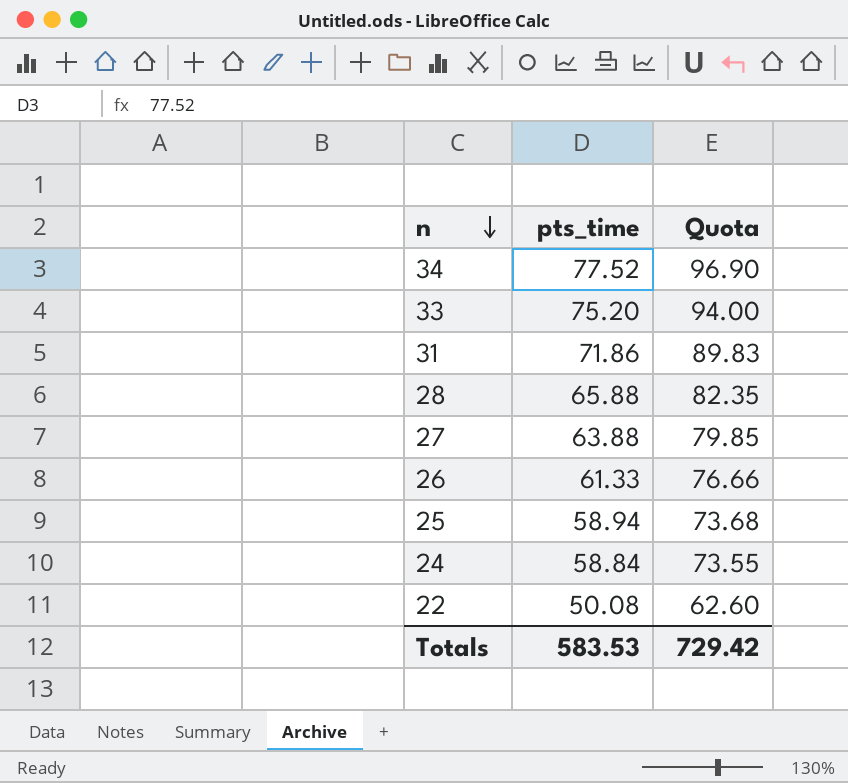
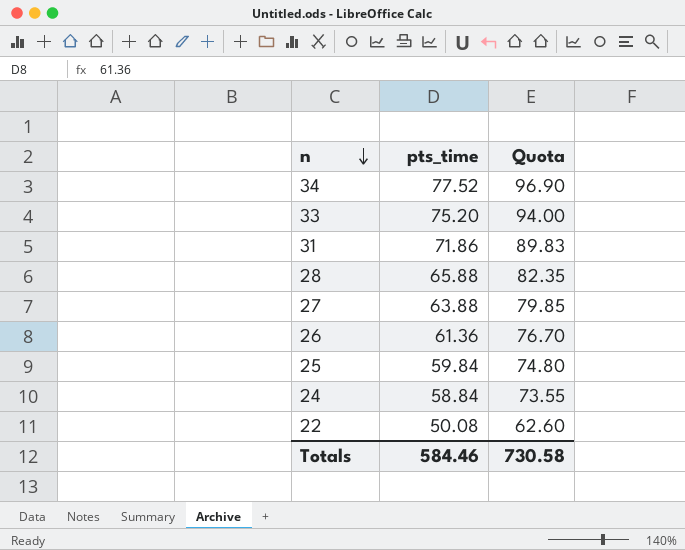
26 | pts_time: 61.33 -> 61.36
26 | Quota: 76.66 -> 76.70
25 | pts_time: 58.94 -> 59.84
25 | Quota: 73.68 -> 74.80
Totals | pts_time: 583.53 -> 584.46
Totals | Quota: 729.42 -> 730.58

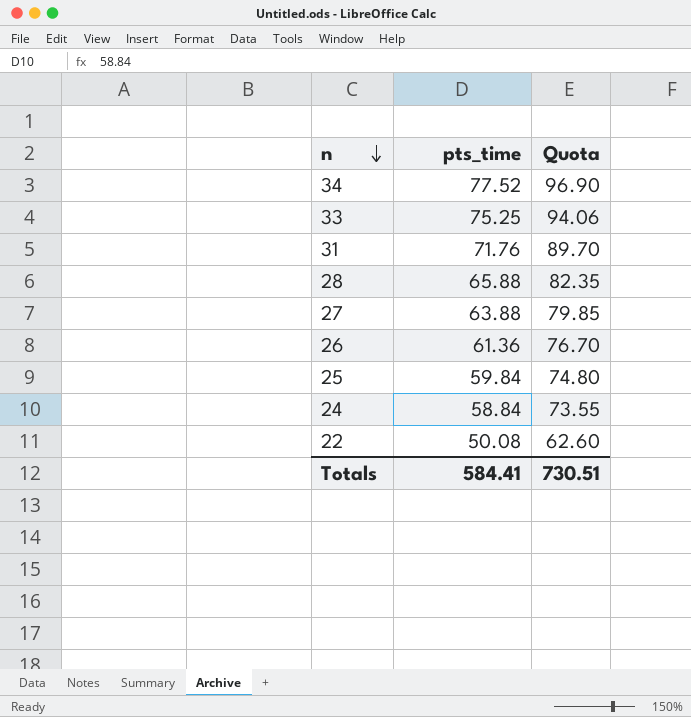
33 | pts_time: 75.20 -> 75.25
33 | Quota: 94.00 -> 94.06
31 | pts_time: 71.86 -> 71.76
31 | Quota: 89.83 -> 89.70
Totals | pts_time: 584.46 -> 584.41
Totals | Quota: 730.58 -> 730.51

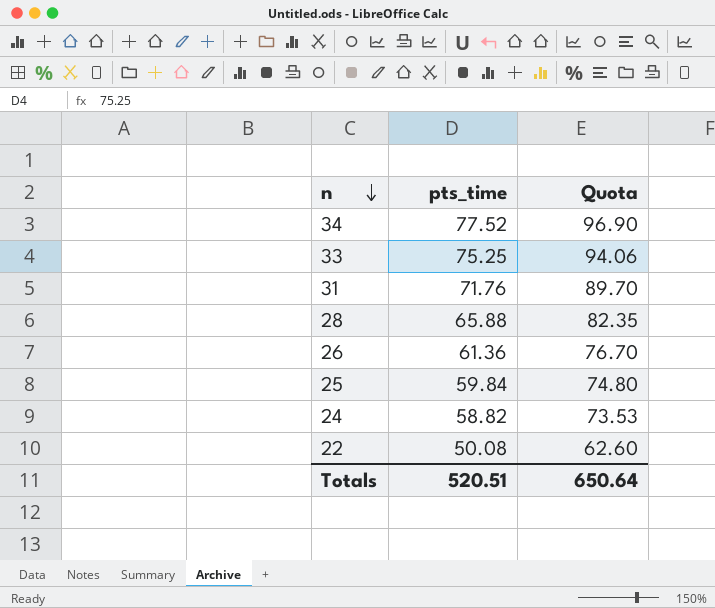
row 27: 63.88 | 79.85 -> none
24 | pts_time: 58.84 -> 58.82
24 | Quota: 73.55 -> 73.53
Totals | pts_time: 584.41 -> 520.51
Totals | Quota: 730.51 -> 650.64

